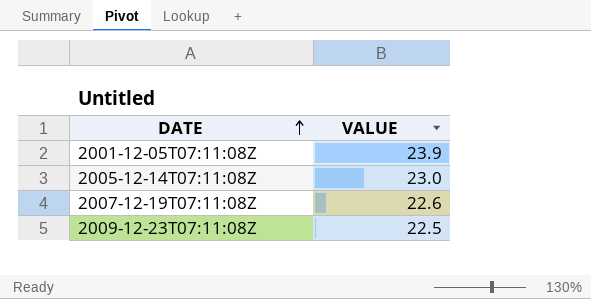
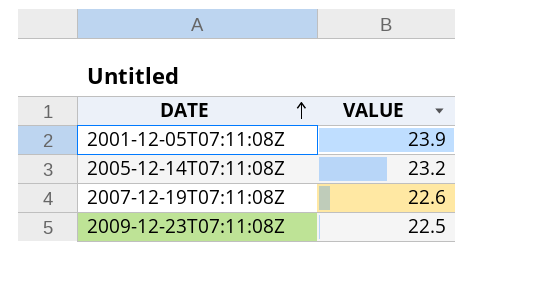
2005-12-14T07:11:08Z | VALUE: 23.0 -> 23.2

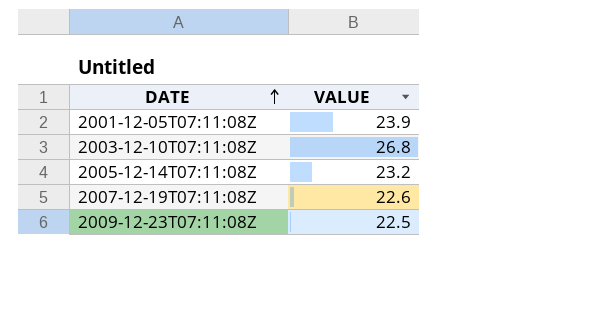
row 2003-12-10T07:11:08Z: none -> 26.8

